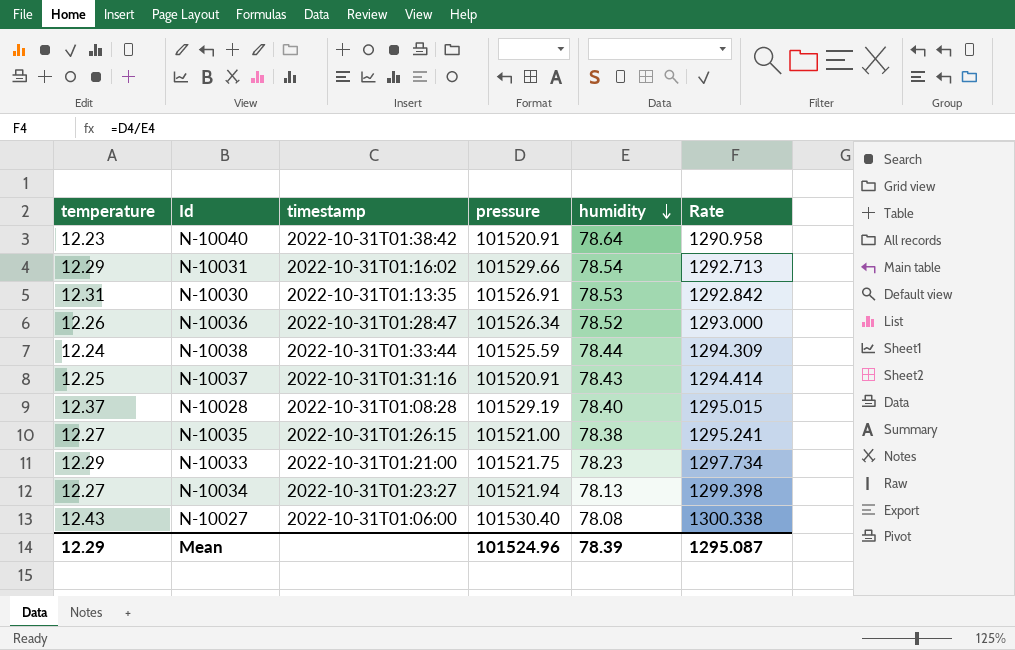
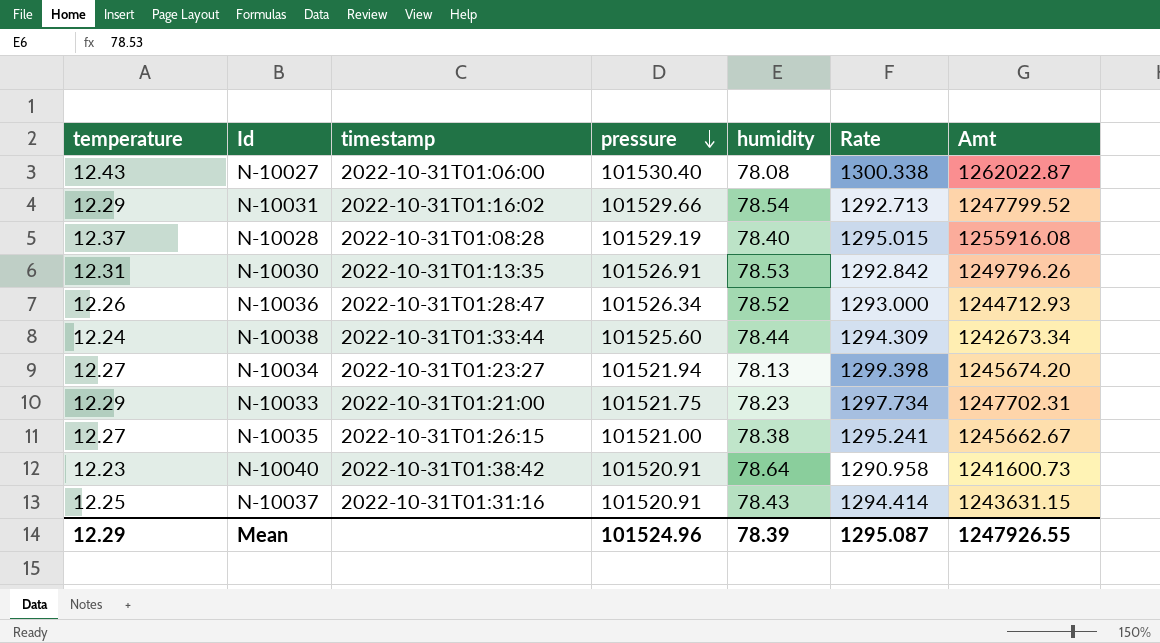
row order: humidity descending -> pressure descending
column Amt | formula: none -> [temperature] * [pressure]
N-10038 | pressure: 101525.59 -> 101525.60

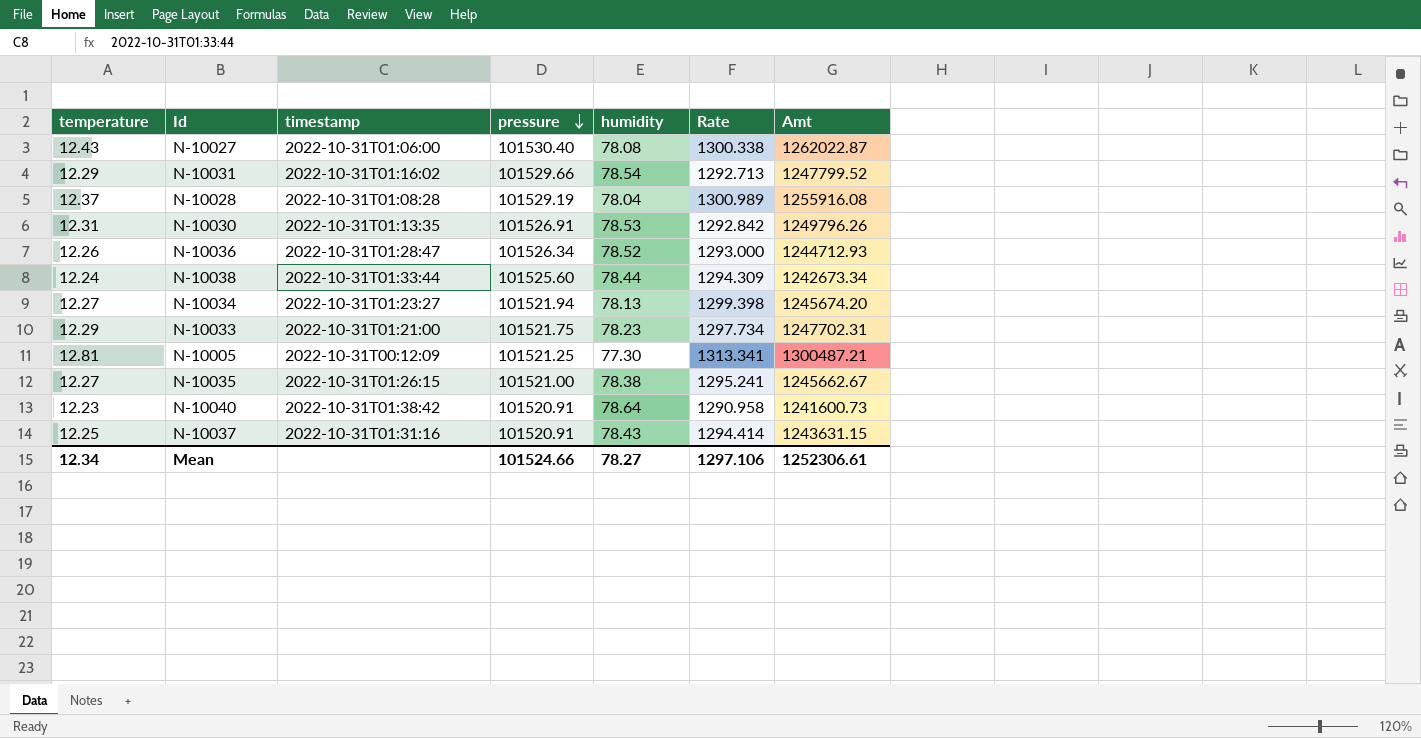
N-10028 | humidity: 78.40 -> 78.04
N-10028 | Rate: 1295.015 -> 1300.989
row N-10005: none -> 12.81 | 2022-10-31T00:12:09 | 101521.25 | 77.30 | 1313.341 | 1300487.21
Mean | temperature: 12.29 -> 12.34
Mean | pressure: 101524.96 -> 101524.66
Mean | humidity: 78.39 -> 78.27
Mean | Rate: 1295.087 -> 1297.106
Mean | Amt: 1247926.55 -> 1252306.61

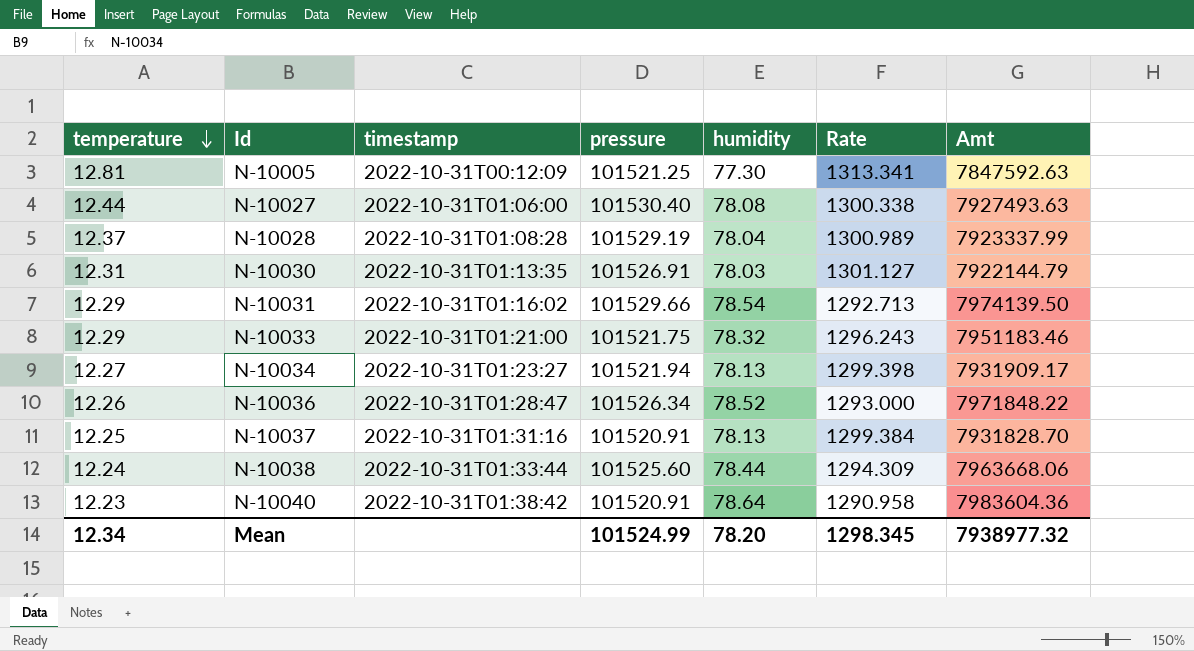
row order: pressure descending -> temperature descending
column Amt | formula: [temperature] * [pressure] -> [pressure] * [humidity]
row N-10035: 12.27 | 2022-10-31T01:26:15 | 101521.00 | 78.38 | 1295.241 | 1245662.67 -> none
N-10027 | temperature: 12.43 -> 12.44
N-10030 | humidity: 78.53 -> 78.03
N-10030 | Rate: 1292.842 -> 1301.127
N-10033 | humidity: 78.23 -> 78.32
N-10033 | Rate: 1297.734 -> 1296.243
N-10037 | humidity: 78.43 -> 78.13
N-10037 | Rate: 1294.414 -> 1299.384
Mean | pressure: 101524.66 -> 101524.99
Mean | humidity: 78.27 -> 78.20
Mean | Rate: 1297.106 -> 1298.345
Mean | Amt: 1252306.61 -> 7938977.32

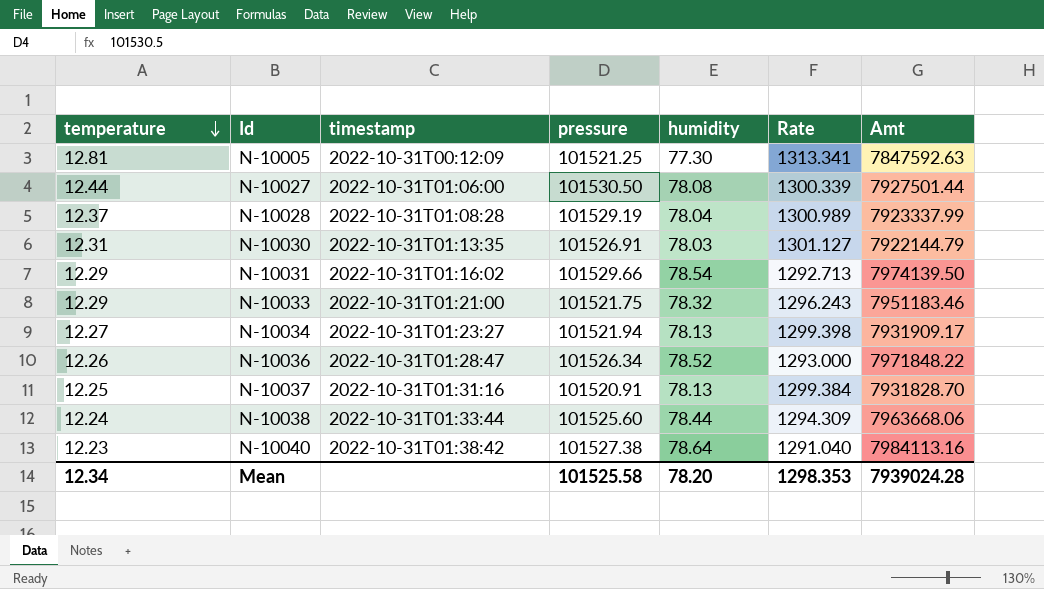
N-10027 | pressure: 101530.40 -> 101530.50
N-10027 | Rate: 1300.338 -> 1300.339
N-10027 | Amt: 7927493.63 -> 7927501.44
N-10040 | pressure: 101520.91 -> 101527.38
N-10040 | Rate: 1290.958 -> 1291.040
N-10040 | Amt: 7983604.36 -> 7984113.16
Mean | pressure: 101524.99 -> 101525.58
Mean | Rate: 1298.345 -> 1298.353
Mean | Amt: 7938977.32 -> 7939024.28

